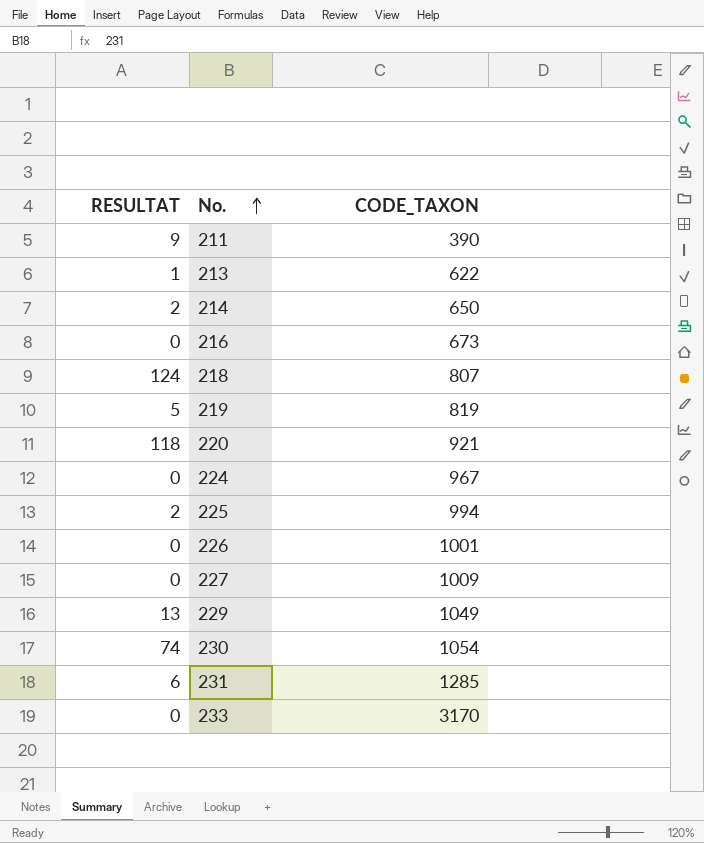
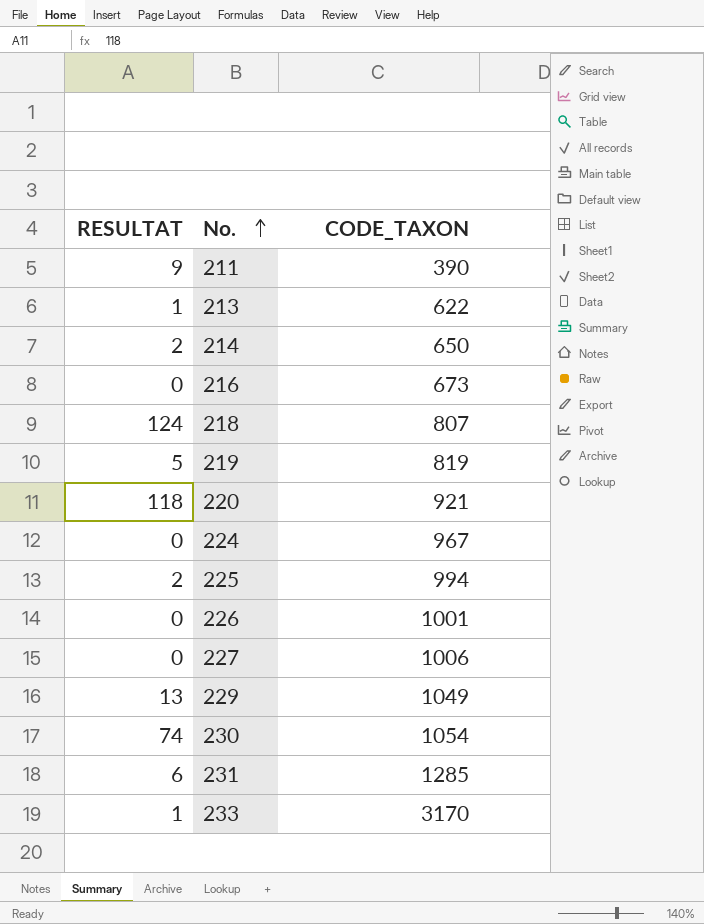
227 | CODE_TAXON: 1009 -> 1006
233 | RESULTAT: 0 -> 1

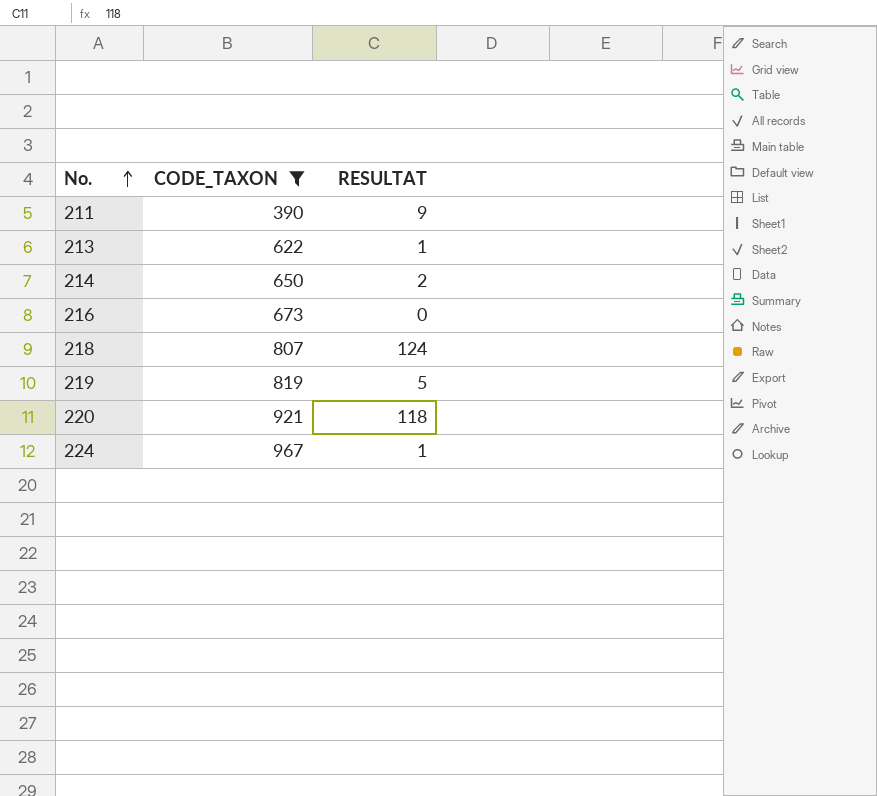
filter: none -> CODE_TAXON <= 967
column RESULTAT | position: 1 -> 3
224 | RESULTAT: 0 -> 1

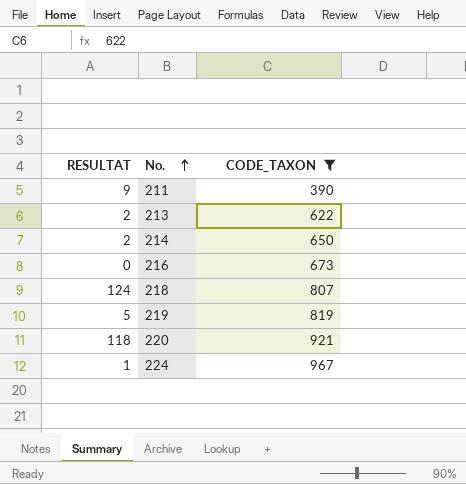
column RESULTAT | position: 3 -> 1
213 | RESULTAT: 1 -> 2

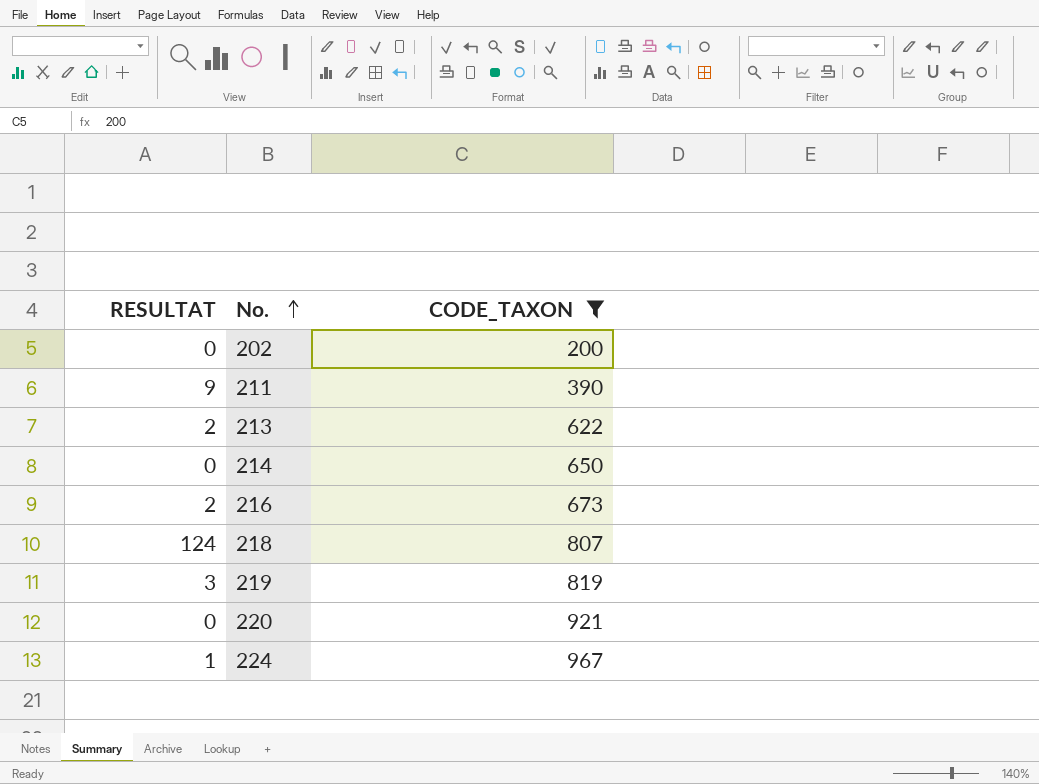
row 202: none -> 0 | 200
214 | RESULTAT: 2 -> 0
216 | RESULTAT: 0 -> 2
219 | RESULTAT: 5 -> 3
220 | RESULTAT: 118 -> 0

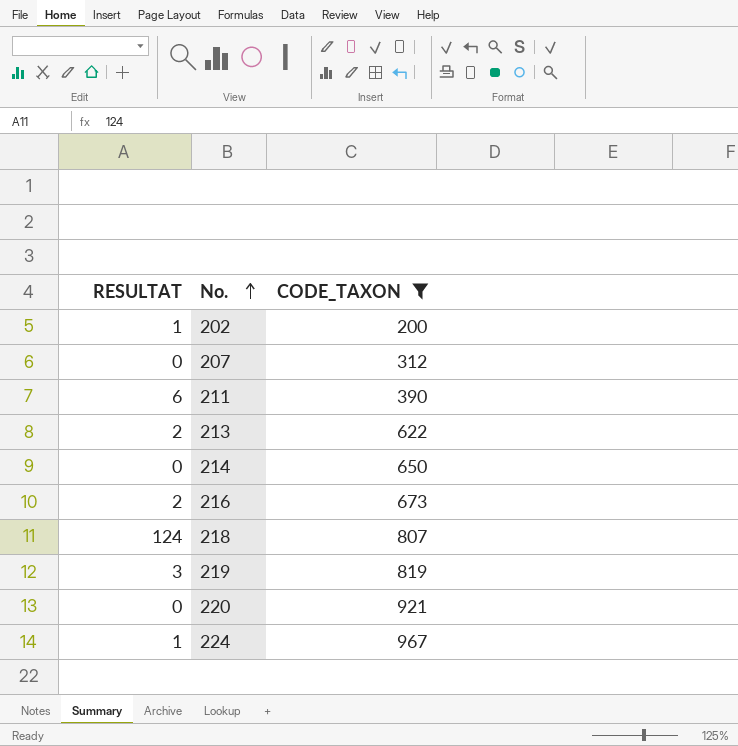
202 | RESULTAT: 0 -> 1
row 207: none -> 0 | 312
211 | RESULTAT: 9 -> 6

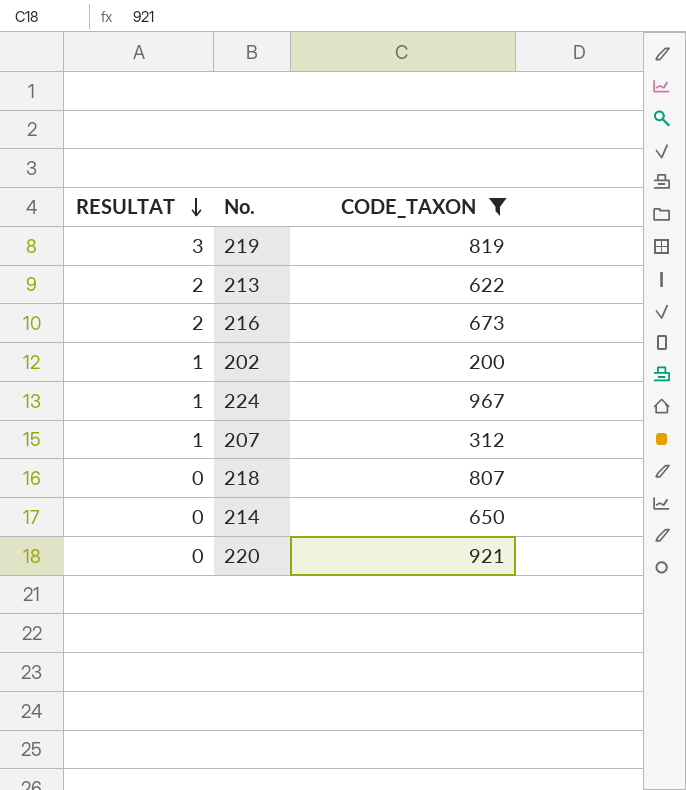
row order: No. ascending -> RESULTAT descending
row 211: 6 | 390 -> none
207 | RESULTAT: 0 -> 1
218 | RESULTAT: 124 -> 0

